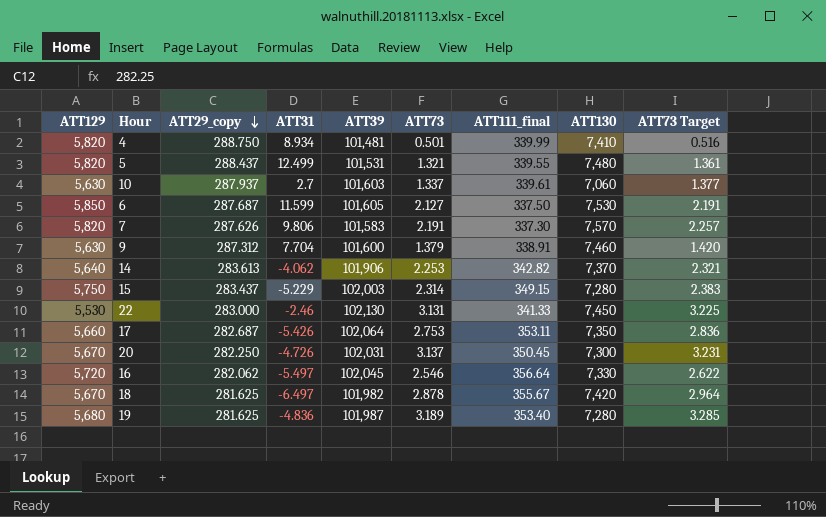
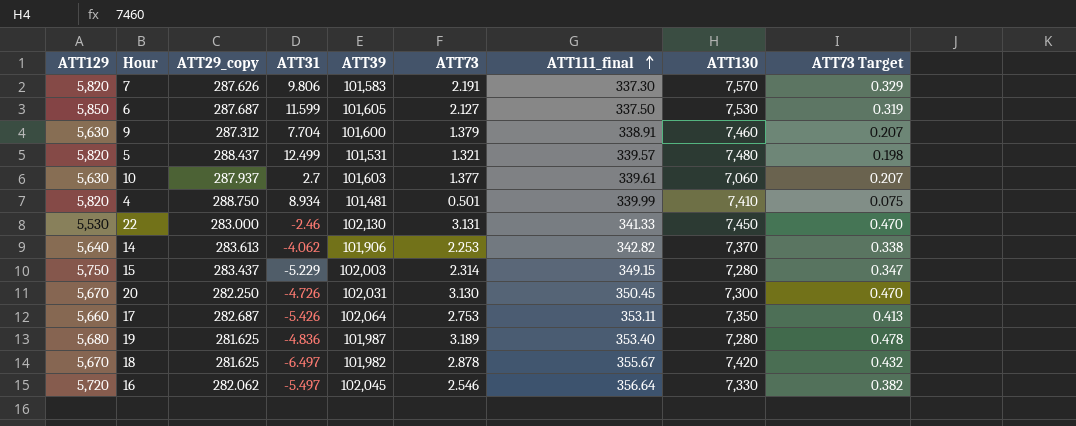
row order: ATT29_copy descending -> ATT111_final ascending
column ATT73 Target | formula: [ATT73] * 1.03 -> [ATT73] * 0.15
5 | ATT111_final: 339.55 -> 339.57
10 | ATT73: 1.337 -> 1.377
20 | ATT73: 3.137 -> 3.130

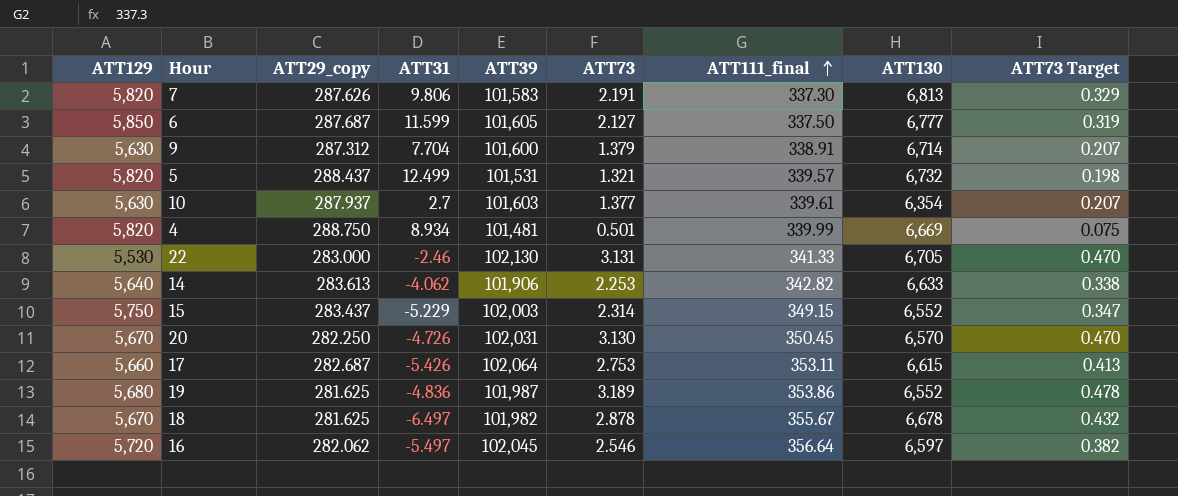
7 | ATT130: 7,570 -> 6,813
6 | ATT130: 7,530 -> 6,777
9 | ATT130: 7,460 -> 6,714
5 | ATT130: 7,480 -> 6,732
10 | ATT130: 7,060 -> 6,354
4 | ATT130: 7,410 -> 6,669
22 | ATT130: 7,450 -> 6,705
14 | ATT130: 7,370 -> 6,633
15 | ATT130: 7,280 -> 6,552
20 | ATT130: 7,300 -> 6,570
17 | ATT130: 7,350 -> 6,615
19 | ATT111_final: 353.40 -> 353.86
19 | ATT130: 7,280 -> 6,552
18 | ATT130: 7,420 -> 6,678
16 | ATT130: 7,330 -> 6,597

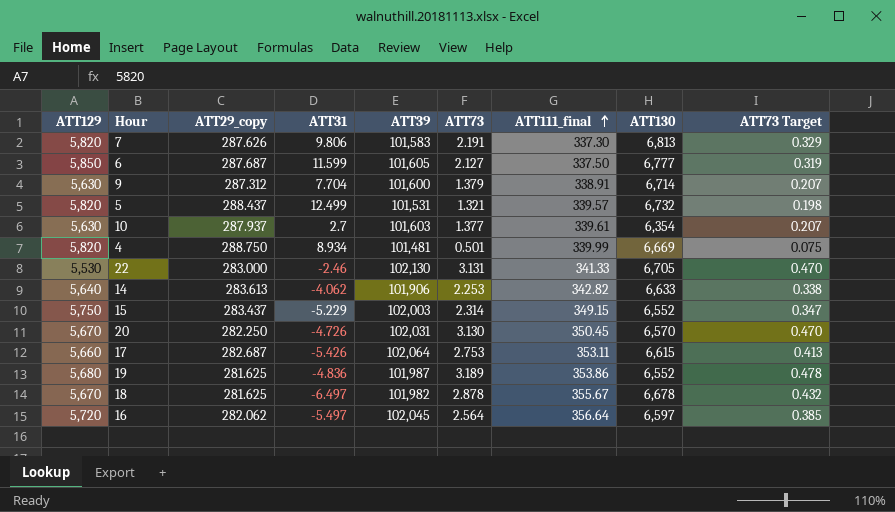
16 | ATT73: 2.546 -> 2.564
16 | ATT73 Target: 0.382 -> 0.385

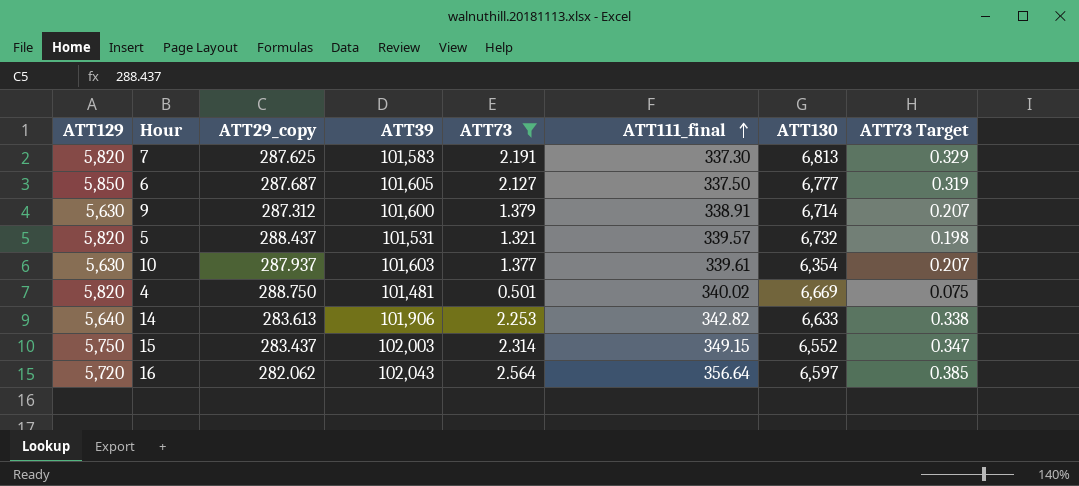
filter: none -> ATT73 <= 2.564
column ATT31 | position: 4 -> none
7 | ATT29_copy: 287.626 -> 287.625
4 | ATT111_final: 339.99 -> 340.02
16 | ATT39: 102,045 -> 102,043

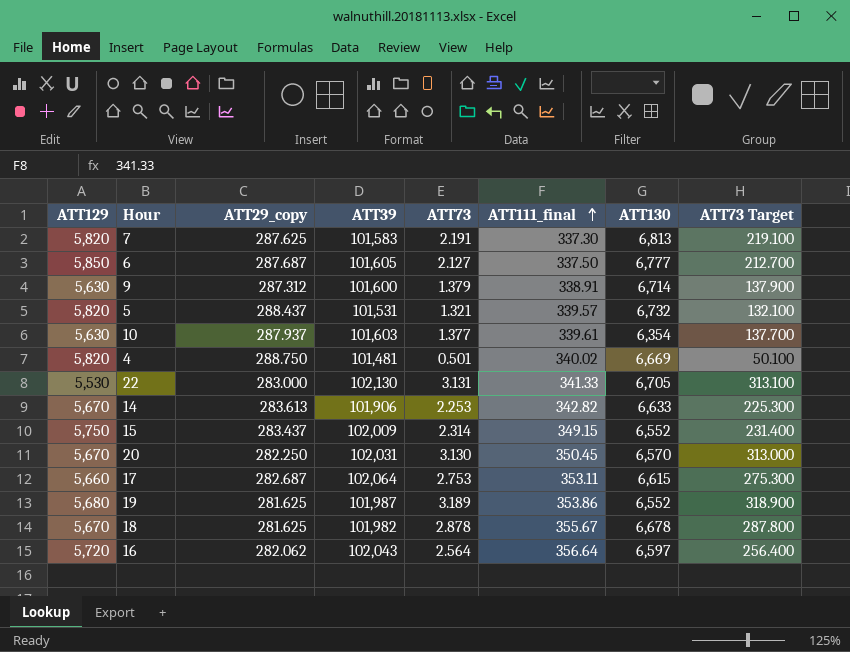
filter: ATT73 <= 2.564 -> none
column ATT73 Target | formula: [ATT73] * 0.15 -> [ATT73] * 100
14 | ATT129: 5,640 -> 5,670
15 | ATT39: 102,003 -> 102,009

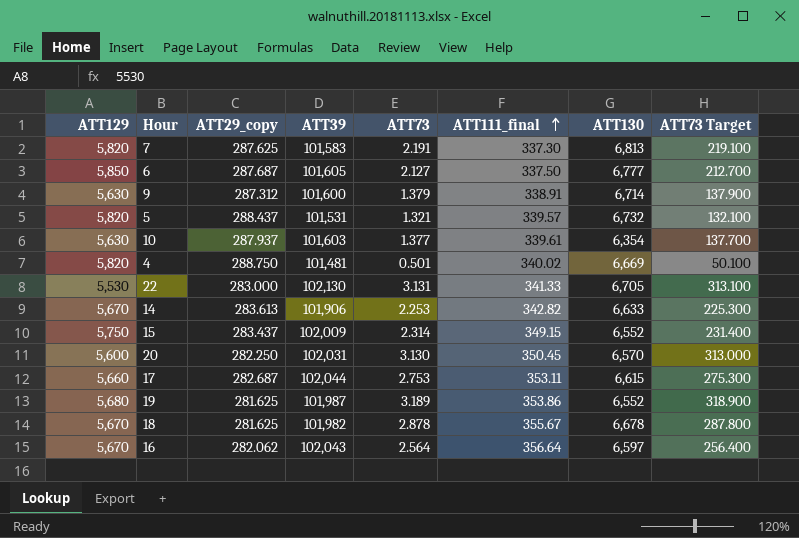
20 | ATT129: 5,670 -> 5,600
17 | ATT39: 102,064 -> 102,044
16 | ATT129: 5,720 -> 5,670

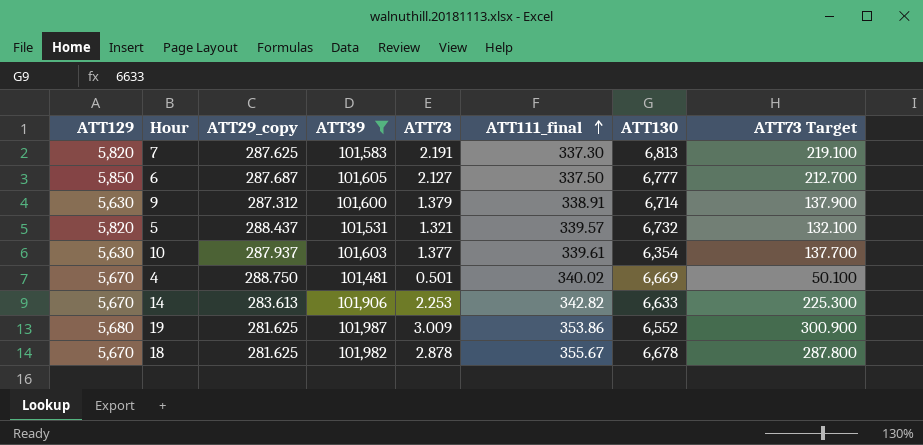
filter: none -> ATT39 <= 101,987
4 | ATT129: 5,820 -> 5,670
19 | ATT73: 3.189 -> 3.009
19 | ATT73 Target: 318.900 -> 300.900

